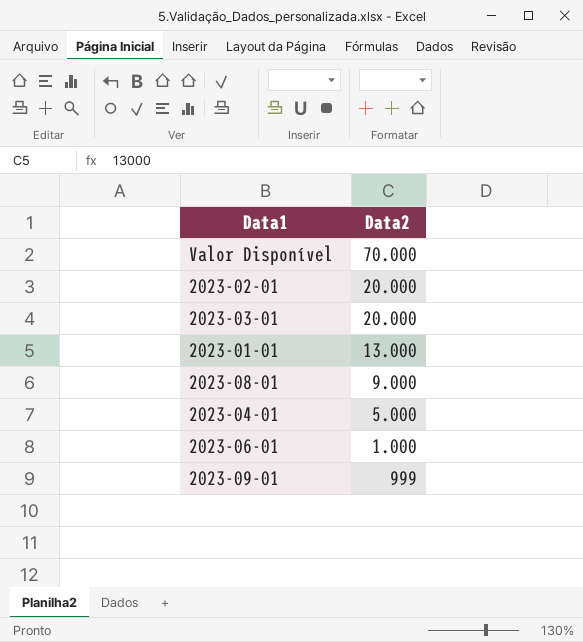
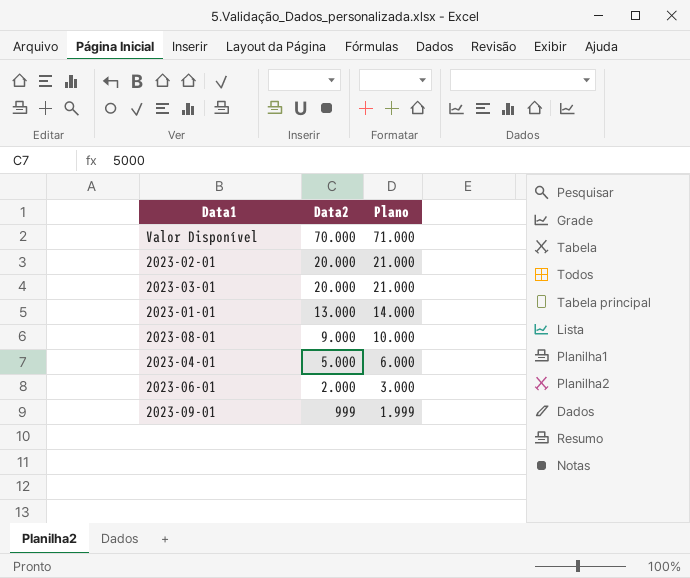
column Plano | formula: none -> [Data2] + 1000
2023-06-01 | Data2: 1.000 -> 2.000

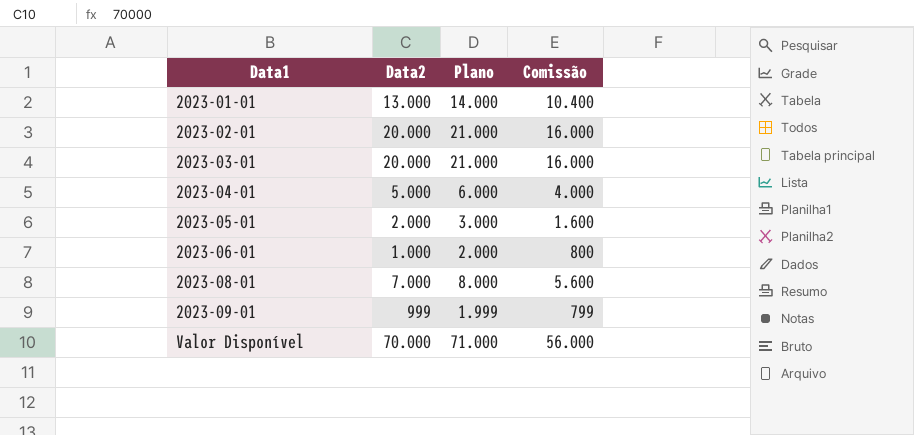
row order: Data2 descending -> Data1 ascending
column Comissão | formula: none -> [Data2] * 0,8
row 2023-05-01: none -> 2.000 | 3.000 | 1.600
2023-06-01 | Data2: 2.000 -> 1.000
2023-06-01 | Plano: 3.000 -> 2.000
2023-08-01 | Data2: 9.000 -> 7.000
2023-08-01 | Plano: 10.000 -> 8.000

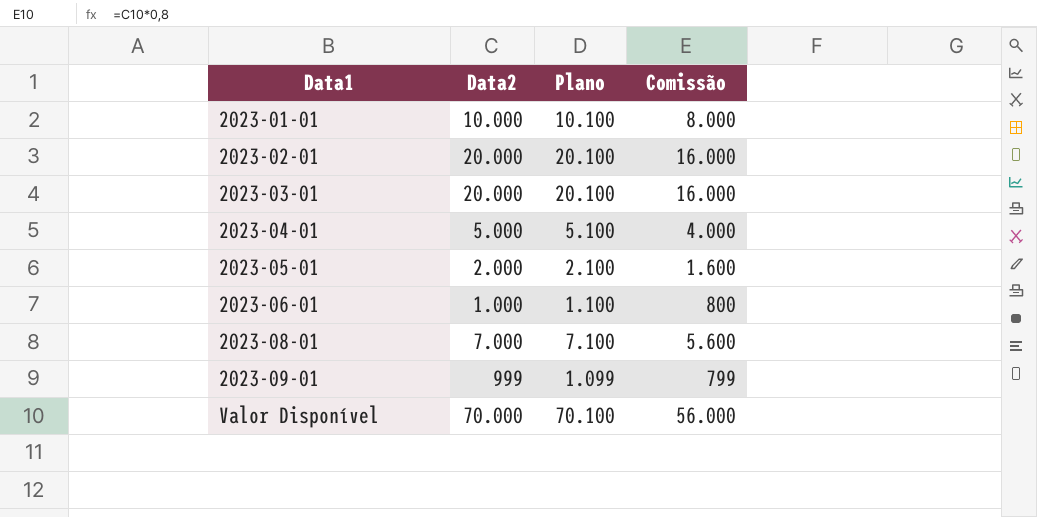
column Plano | formula: [Data2] + 1000 -> [Data2] + 100
2023-01-01 | Data2: 13.000 -> 10.000
2023-01-01 | Comissão: 10.400 -> 8.000

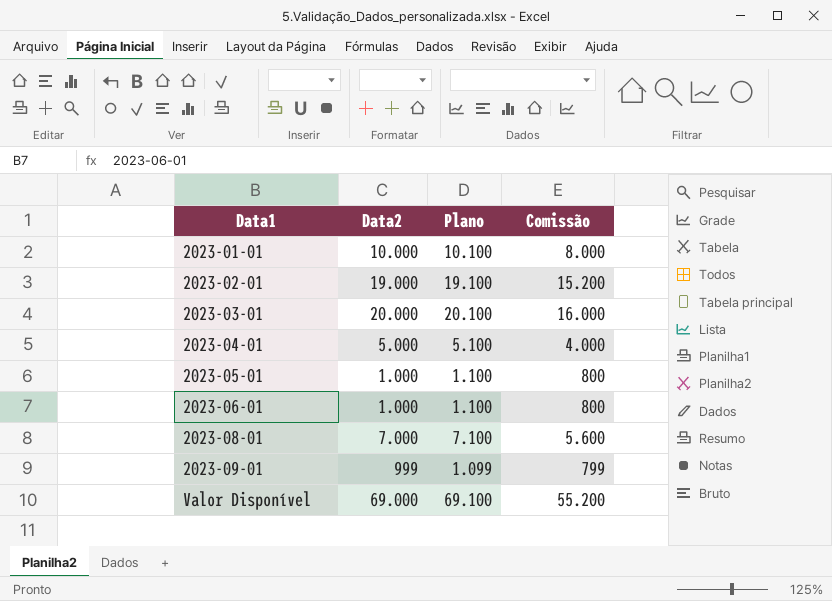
2023-02-01 | Data2: 20.000 -> 19.000
2023-02-01 | Plano: 20.100 -> 19.100
2023-02-01 | Comissão: 16.000 -> 15.200
2023-05-01 | Data2: 2.000 -> 1.000
2023-05-01 | Plano: 2.100 -> 1.100
2023-05-01 | Comissão: 1.600 -> 800
Valor Disponível | Data2: 70.000 -> 69.000
Valor Disponível | Plano: 70.100 -> 69.100
Valor Disponível | Comissão: 56.000 -> 55.200

